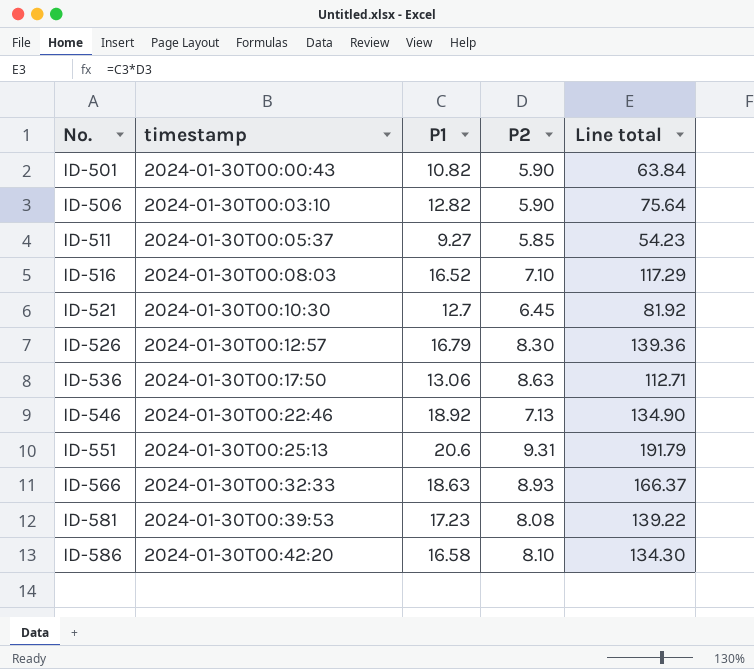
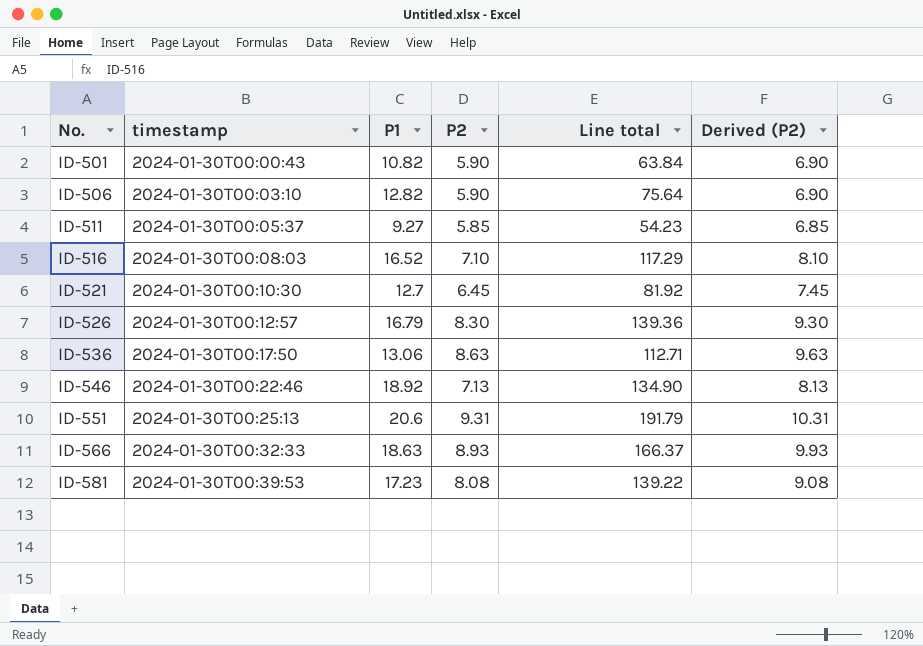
column Derived (P2) | formula: none -> [P2] + 1
row ID-586: 2024-01-30T00:42:20 | 16.58 | 8.10 | 134.30 -> none

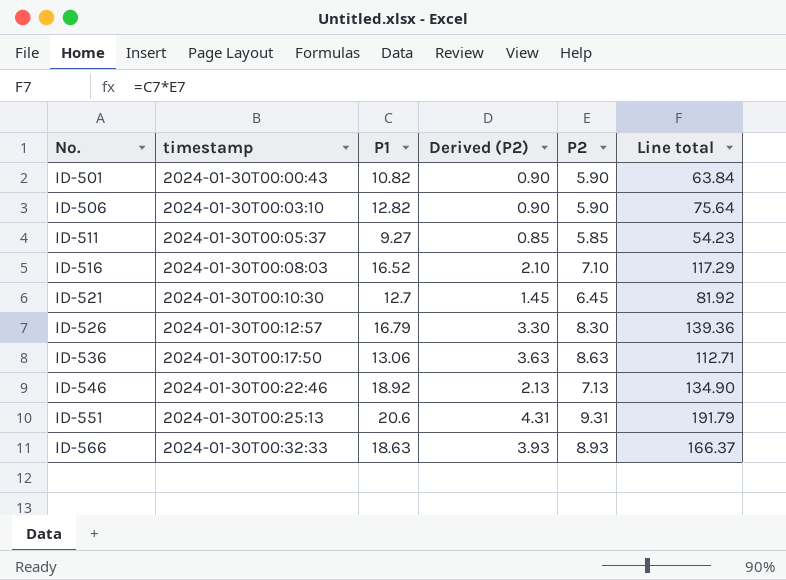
column Derived (P2) | formula: [P2] + 1 -> [P2] - 5
column Derived (P2) | position: 6 -> 4
row ID-581: 2024-01-30T00:39:53 | 17.23 | 8.08 | 139.22 | 9.08 -> none

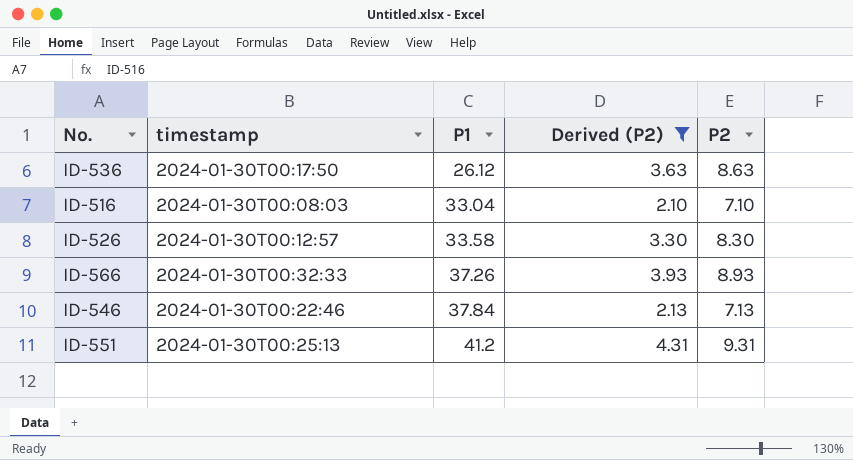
filter: none -> Derived (P2) >= 2.10
row order: No. ascending -> P1 ascending
column Line total | formula: [P1] * [P2] -> none
ID-536 | P1: 13.06 -> 26.12
ID-516 | P1: 16.52 -> 33.04
ID-526 | P1: 16.79 -> 33.58
ID-566 | P1: 18.63 -> 37.26
ID-546 | P1: 18.92 -> 37.84
ID-551 | P1: 20.6 -> 41.2

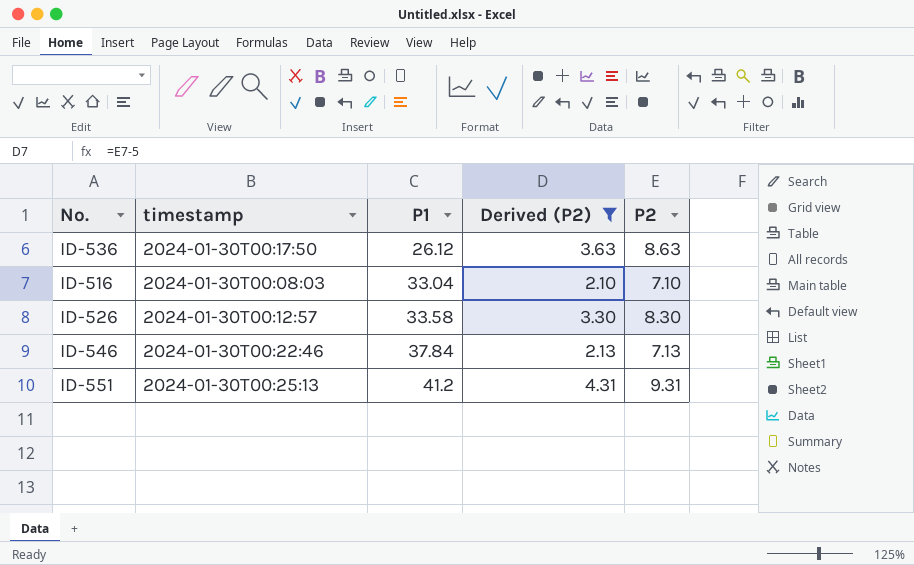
row ID-566: 2024-01-30T00:32:33 | 37.26 | 3.93 | 8.93 -> none

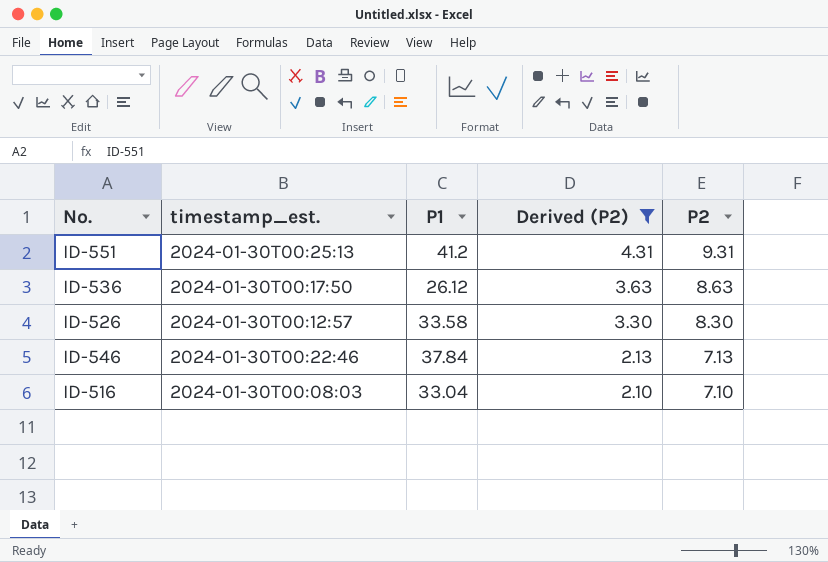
row order: P1 ascending -> Derived (P2) descending
column name: timestamp -> timestamp_est.

